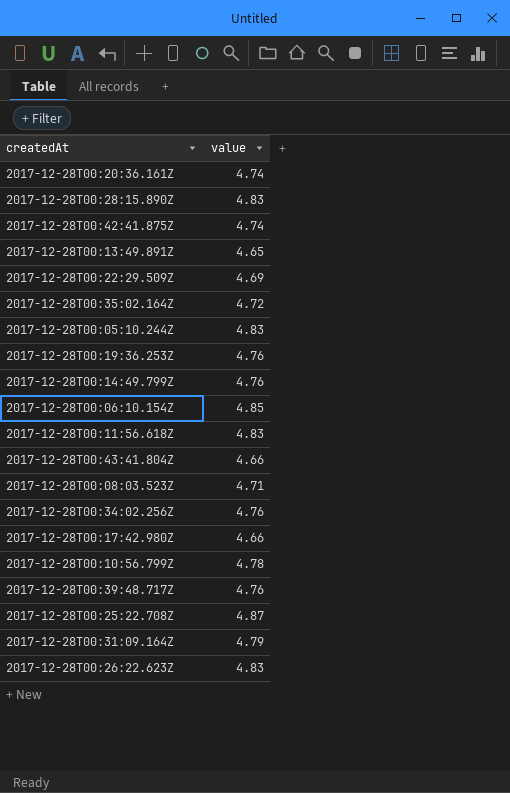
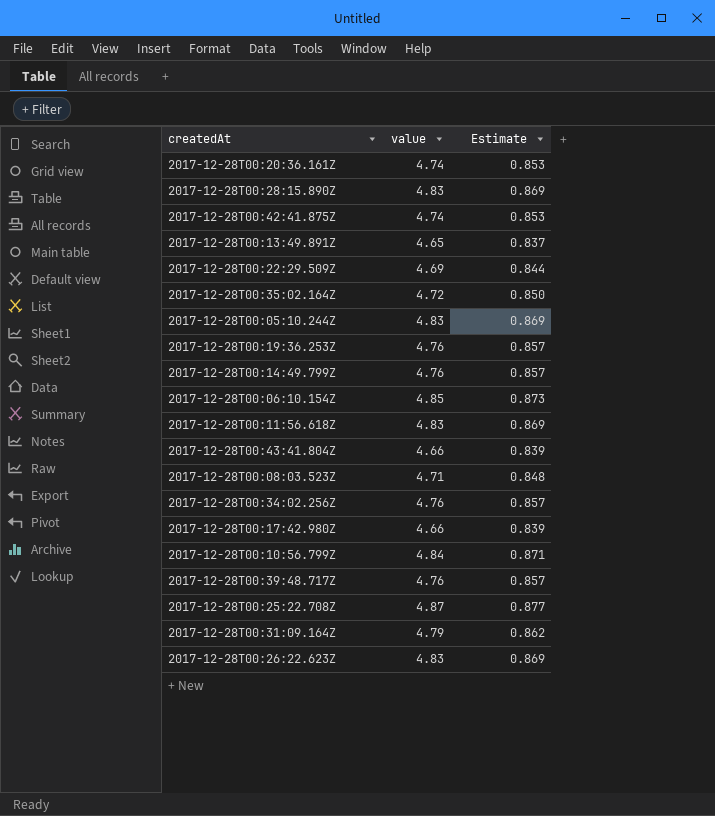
column Estimate | formula: none -> [value] * 0.18
2017-12-28T00:10:56.799Z | value: 4.78 -> 4.84

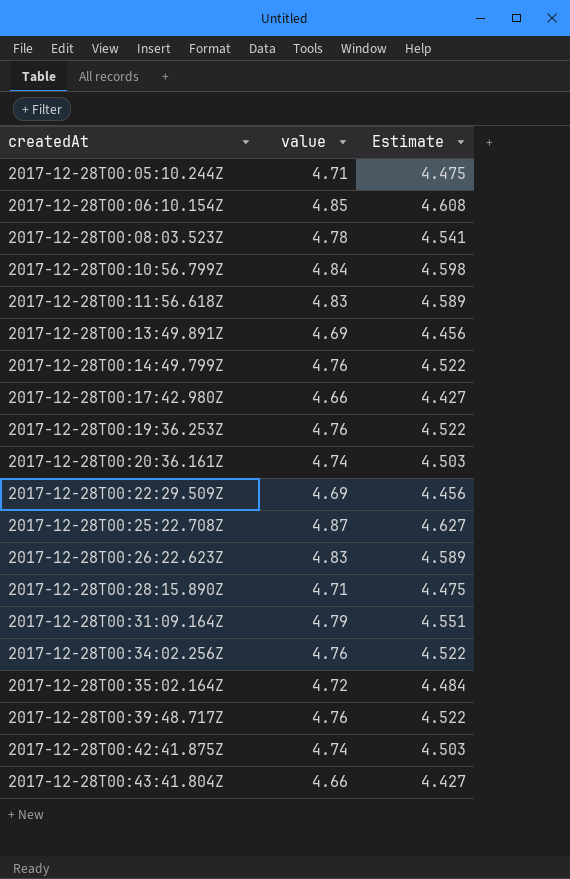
row order: none -> createdAt ascending
column Estimate | formula: [value] * 0.18 -> [value] * 0.95
2017-12-28T00:05:10.244Z | value: 4.83 -> 4.71
2017-12-28T00:08:03.523Z | value: 4.71 -> 4.78
2017-12-28T00:13:49.891Z | value: 4.65 -> 4.69
2017-12-28T00:28:15.890Z | value: 4.83 -> 4.71

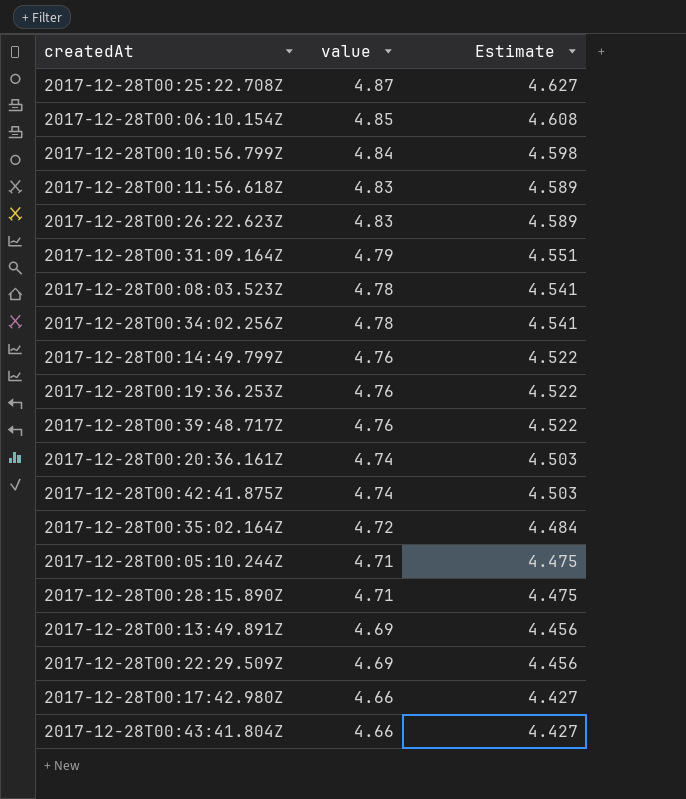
row order: createdAt ascending -> value descending
2017-12-28T00:34:02.256Z | value: 4.76 -> 4.78
2017-12-28T00:34:02.256Z | Estimate: 4.522 -> 4.541

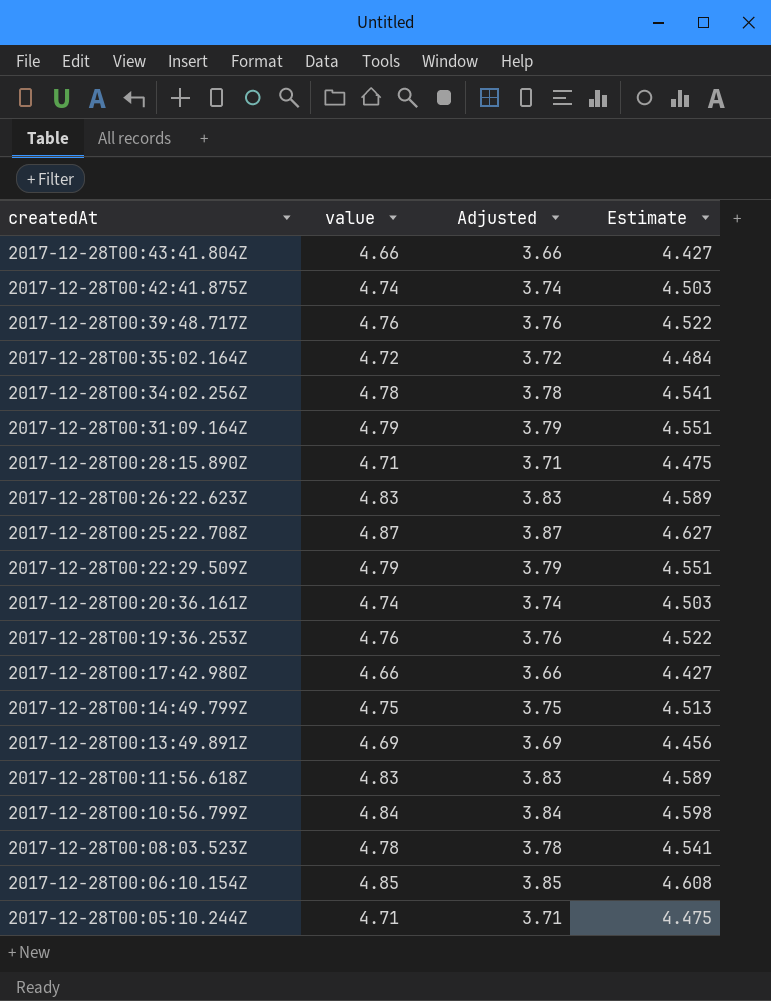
row order: value descending -> createdAt descending
column Adjusted | formula: none -> [value] - 1
2017-12-28T00:22:29.509Z | value: 4.69 -> 4.79
2017-12-28T00:22:29.509Z | Estimate: 4.456 -> 4.551
2017-12-28T00:14:49.799Z | value: 4.76 -> 4.75
2017-12-28T00:14:49.799Z | Estimate: 4.522 -> 4.513

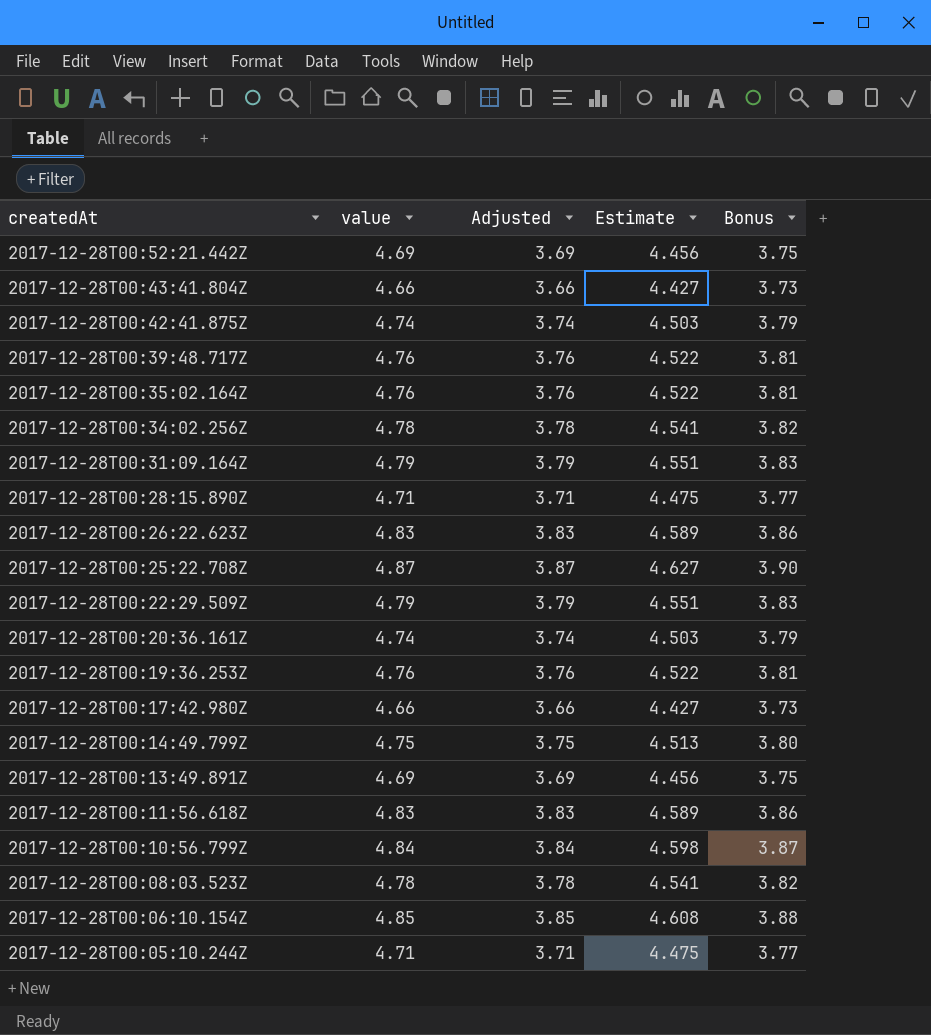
column Bonus | formula: none -> [value] * 0.8
row 2017-12-28T00:52:21.442Z: none -> 4.69 | 3.69 | 4.456 | 3.75
2017-12-28T00:35:02.164Z | value: 4.72 -> 4.76
2017-12-28T00:35:02.164Z | Adjusted: 3.72 -> 3.76
2017-12-28T00:35:02.164Z | Estimate: 4.484 -> 4.522

